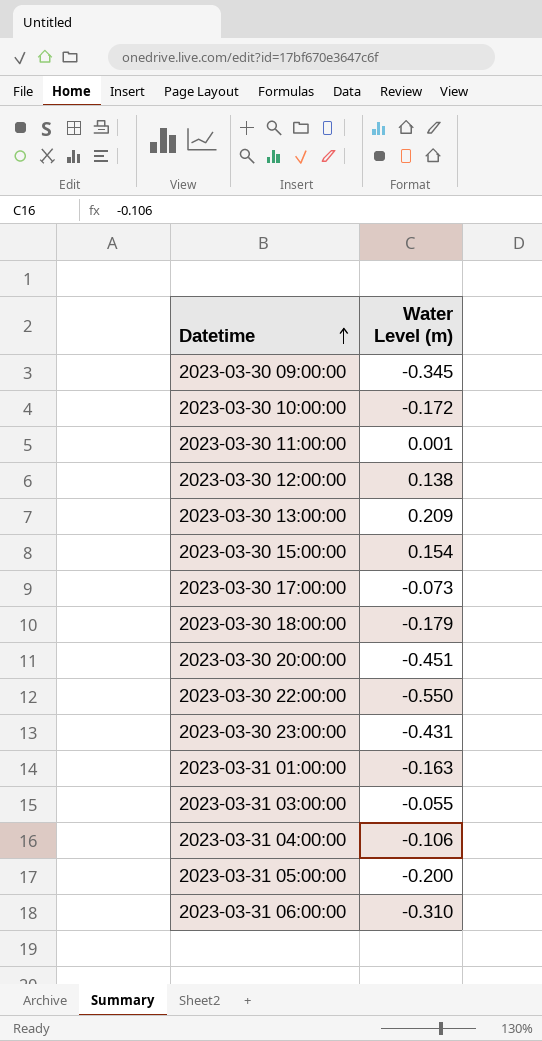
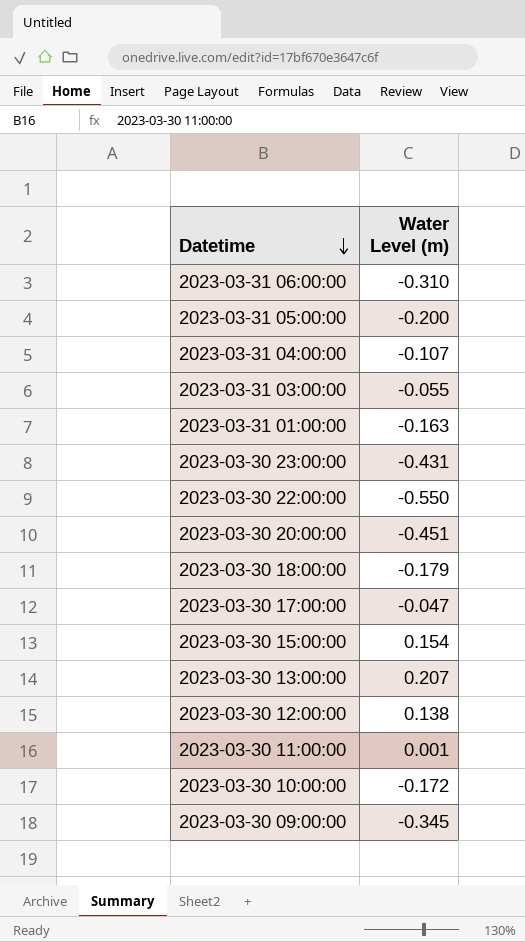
row order: Datetime ascending -> Datetime descending
2023-03-31 04:00:00 | Water Level (m): -0.106 -> -0.107
2023-03-30 17:00:00 | Water Level (m): -0.073 -> -0.047
2023-03-30 13:00:00 | Water Level (m): 0.209 -> 0.207

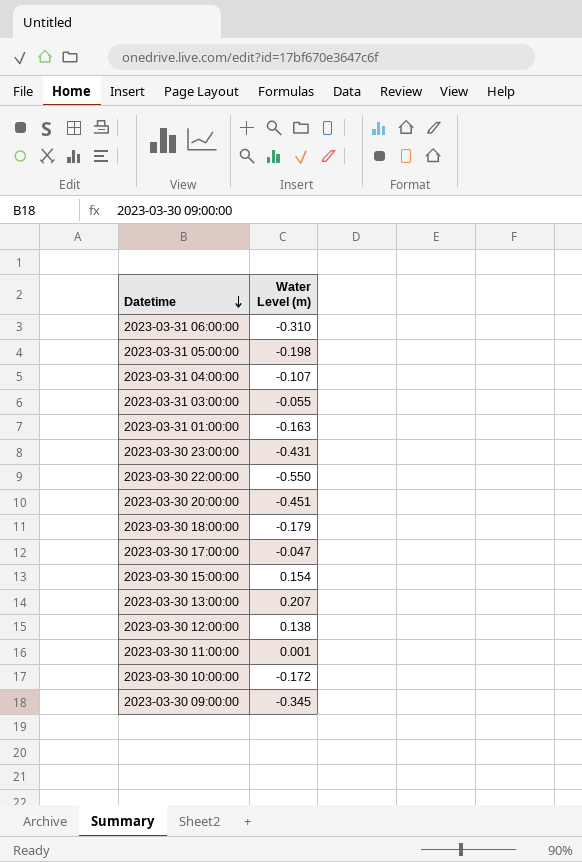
2023-03-31 05:00:00 | Water Level (m): -0.200 -> -0.198

